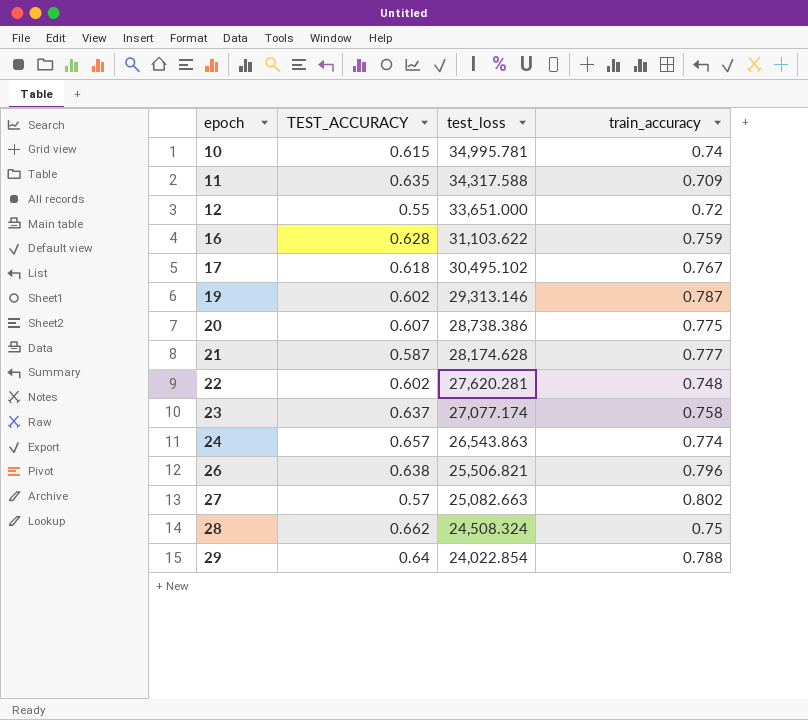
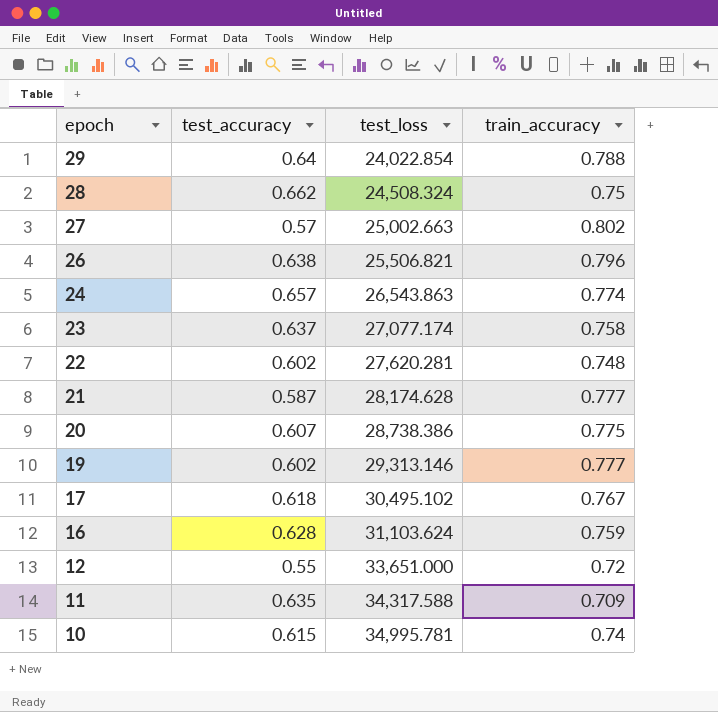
row order: epoch ascending -> epoch descending
column name: TEST_ACCURACY -> test_accuracy
27 | test_loss: 25,082.663 -> 25,002.663
19 | train_accuracy: 0.787 -> 0.777
16 | test_loss: 31,103.622 -> 31,103.624

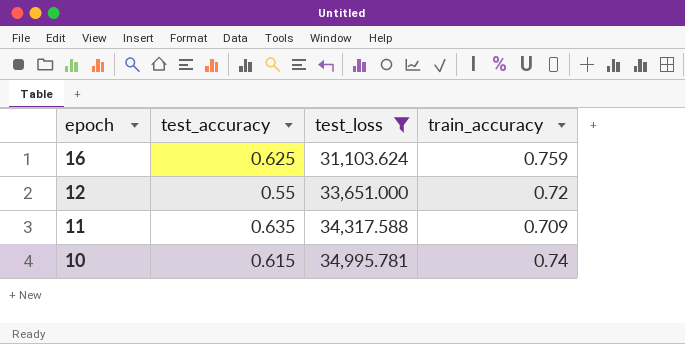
filter: none -> test_loss >= 31,103.624
16 | test_accuracy: 0.628 -> 0.625

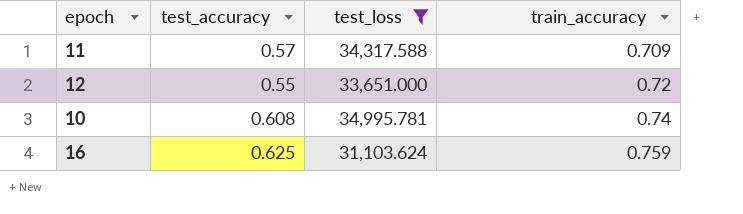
row order: epoch descending -> train_accuracy ascending
11 | test_accuracy: 0.635 -> 0.57
10 | test_accuracy: 0.615 -> 0.608

